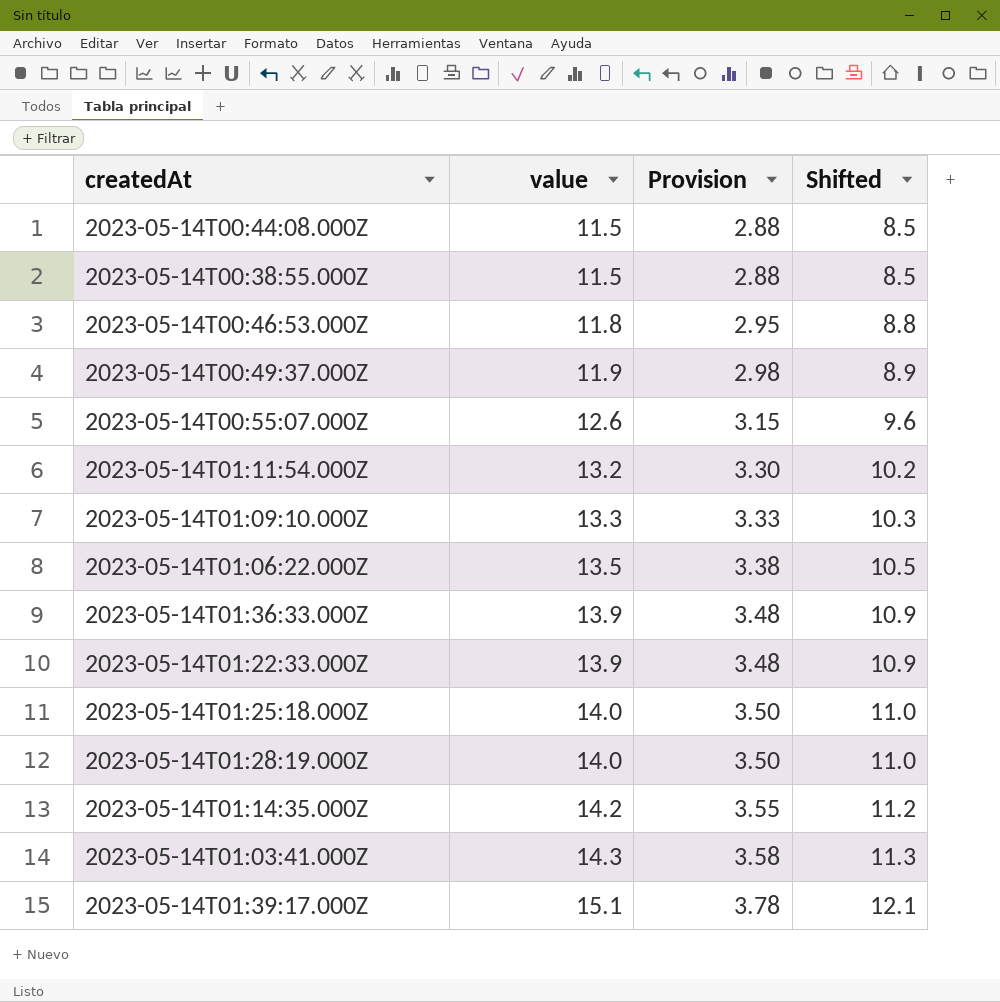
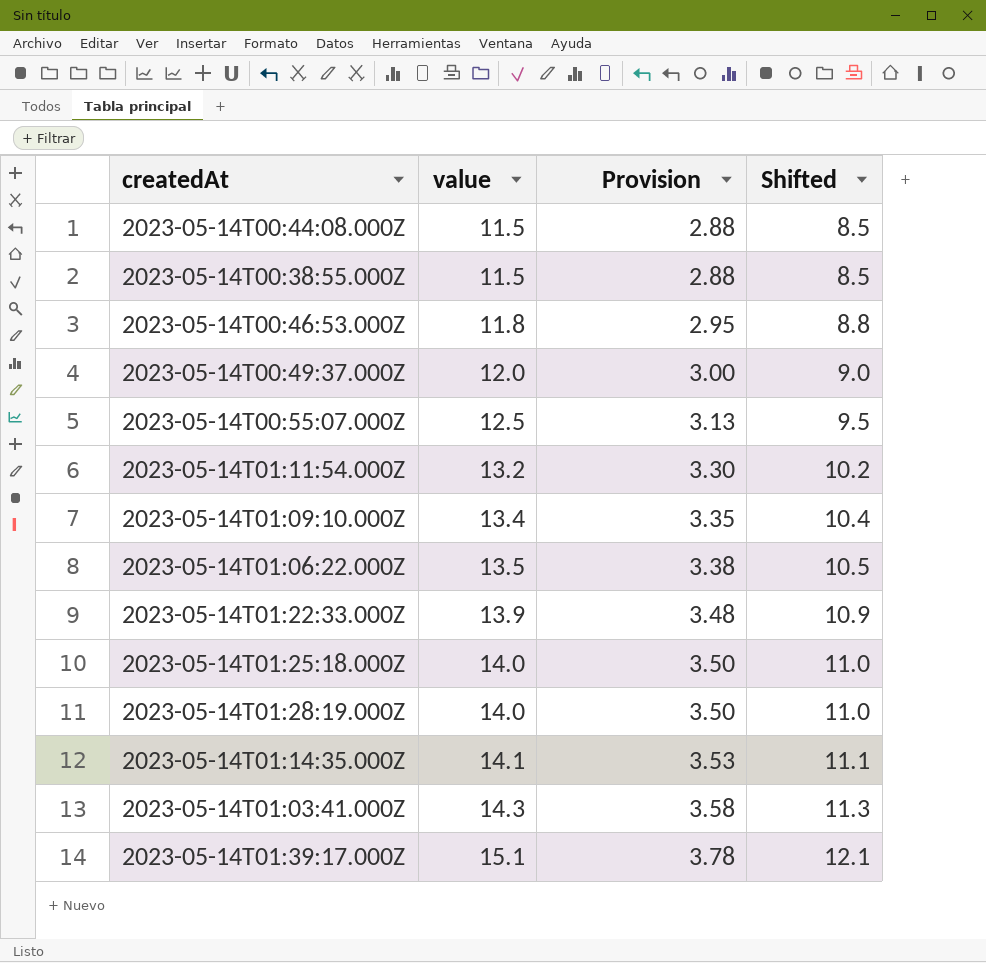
row 2023-05-14T01:36:33.000Z: 13.9 | 3.48 | 10.9 -> none
2023-05-14T00:49:37.000Z | value: 11.9 -> 12.0
2023-05-14T00:49:37.000Z | Provision: 2.98 -> 3.00
2023-05-14T00:49:37.000Z | Shifted: 8.9 -> 9.0
2023-05-14T00:55:07.000Z | value: 12.6 -> 12.5
2023-05-14T00:55:07.000Z | Provision: 3.15 -> 3.13
2023-05-14T00:55:07.000Z | Shifted: 9.6 -> 9.5
2023-05-14T01:09:10.000Z | value: 13.3 -> 13.4
2023-05-14T01:09:10.000Z | Provision: 3.33 -> 3.35
2023-05-14T01:09:10.000Z | Shifted: 10.3 -> 10.4
2023-05-14T01:14:35.000Z | value: 14.2 -> 14.1
2023-05-14T01:14:35.000Z | Provision: 3.55 -> 3.53
2023-05-14T01:14:35.000Z | Shifted: 11.2 -> 11.1

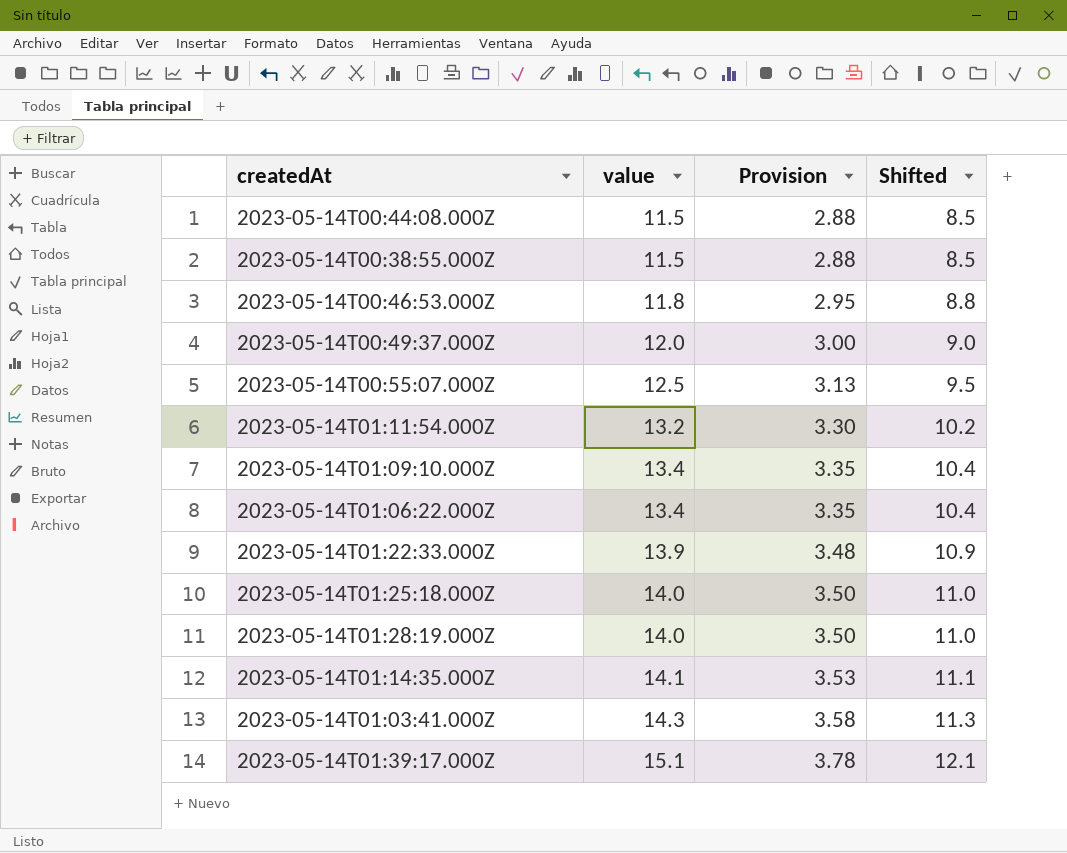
2023-05-14T01:06:22.000Z | value: 13.5 -> 13.4
2023-05-14T01:06:22.000Z | Provision: 3.38 -> 3.35
2023-05-14T01:06:22.000Z | Shifted: 10.5 -> 10.4

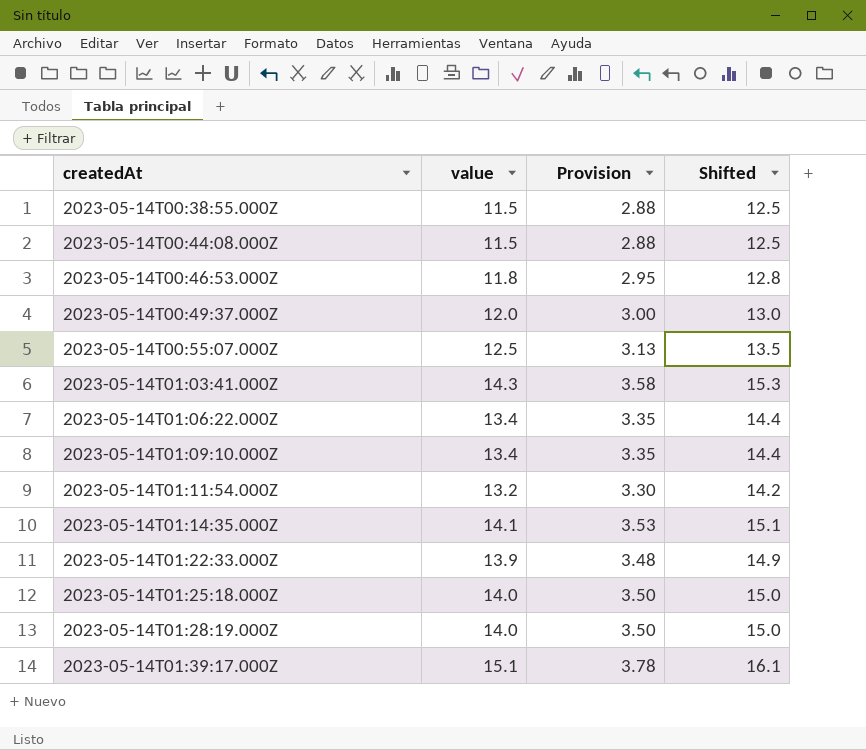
row order: value ascending -> createdAt ascending
column Shifted | formula: [value] - 3 -> [value] + 1

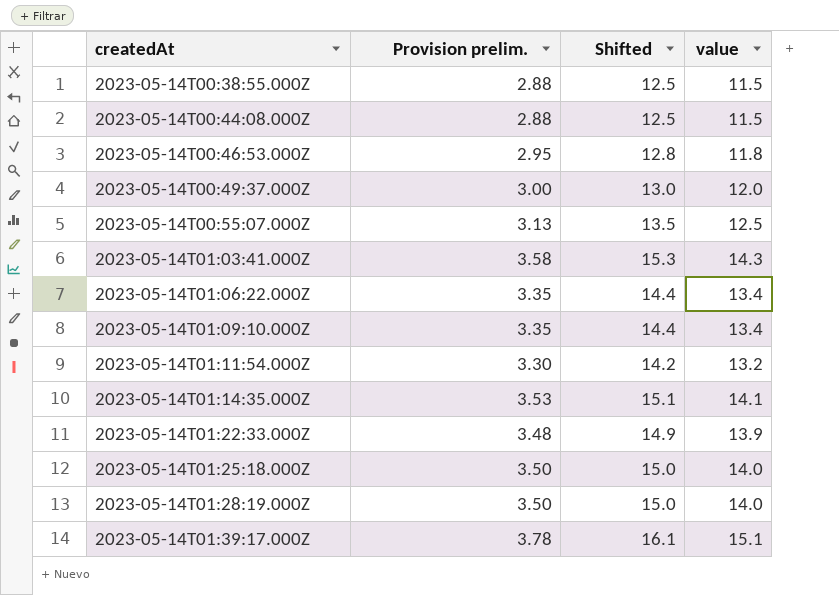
column name: Provision -> Provision prelim.
column value | position: 2 -> 4

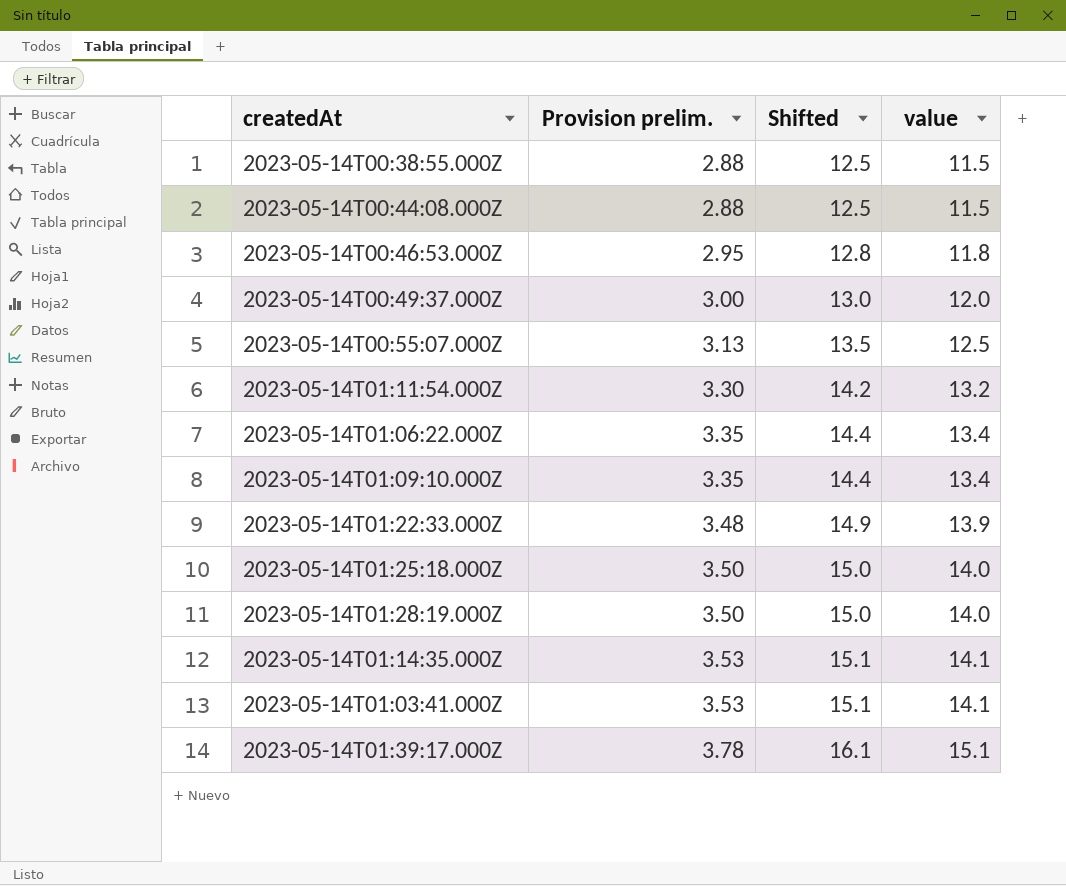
row order: createdAt ascending -> Provision prelim. ascending
2023-05-14T01:03:41.000Z | Provision prelim.: 3.58 -> 3.53
2023-05-14T01:03:41.000Z | Shifted: 15.3 -> 15.1
2023-05-14T01:03:41.000Z | value: 14.3 -> 14.1

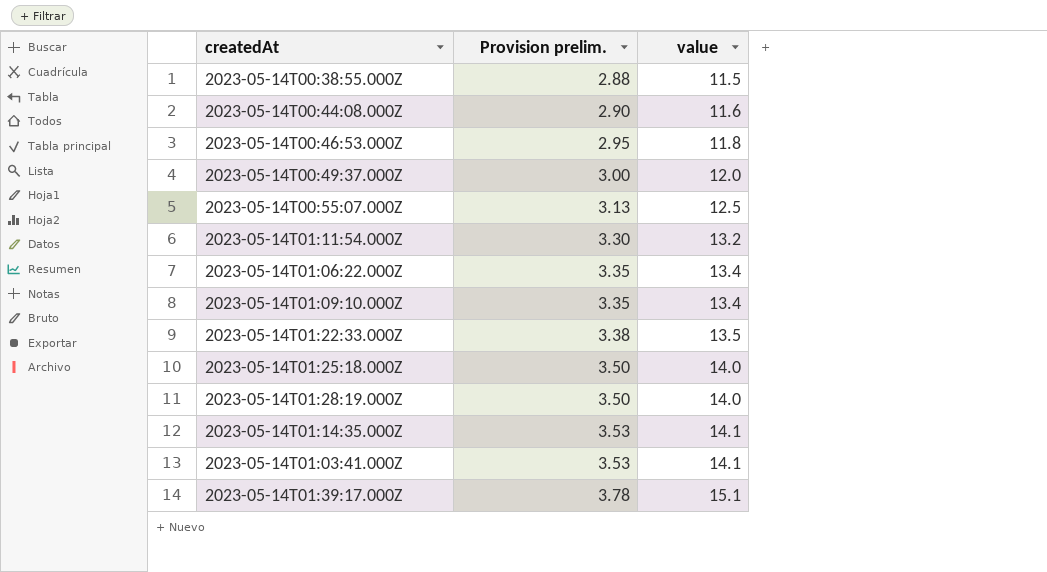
column Shifted | formula: [value] + 1 -> none
2023-05-14T00:44:08.000Z | Provision prelim.: 2.88 -> 2.90
2023-05-14T00:44:08.000Z | value: 11.5 -> 11.6
2023-05-14T01:22:33.000Z | Provision prelim.: 3.48 -> 3.38
2023-05-14T01:22:33.000Z | value: 13.9 -> 13.5

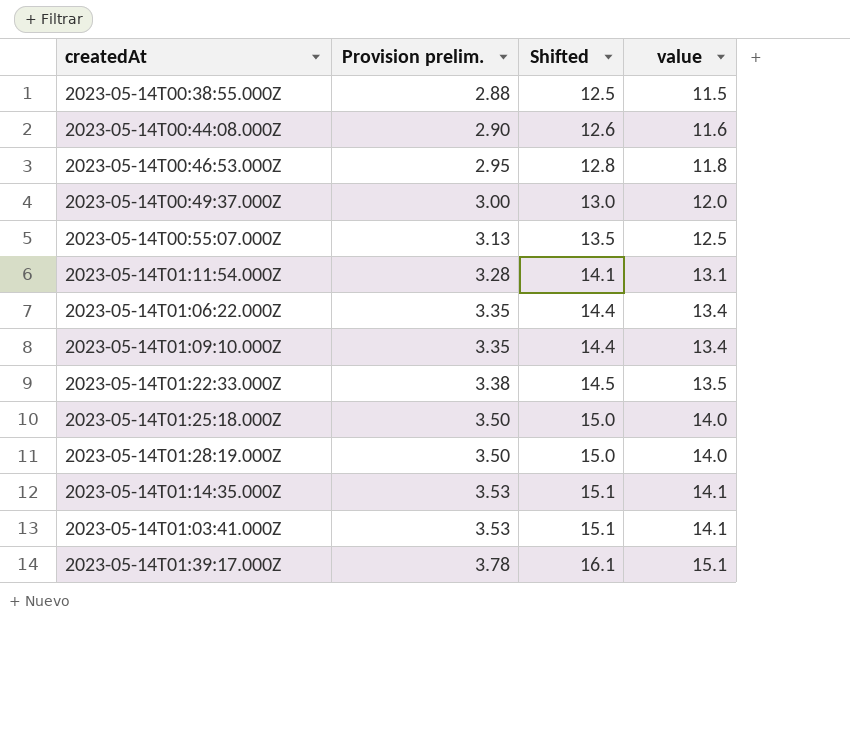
column Shifted | formula: none -> [value] + 1
2023-05-14T01:11:54.000Z | Provision prelim.: 3.30 -> 3.28
2023-05-14T01:11:54.000Z | value: 13.2 -> 13.1

